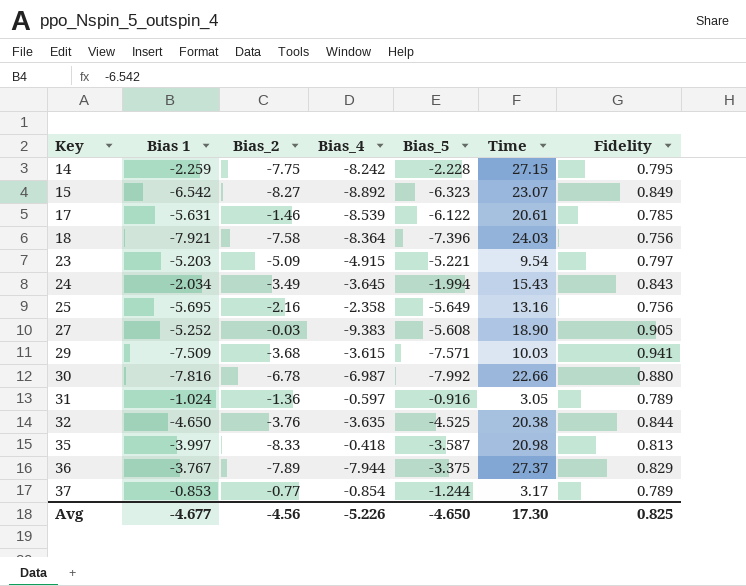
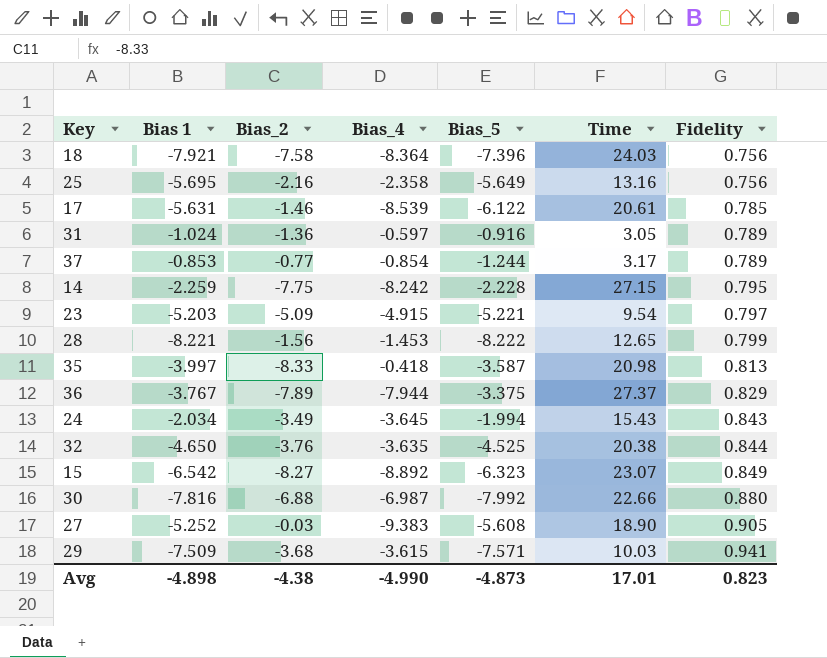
row order: Key ascending -> Fidelity ascending
row 28: none -> -8.221 | -1.56 | -1.453 | -8.222 | 12.65 | 0.799
30 | Bias_2: -6.78 -> -6.88
Avg | Bias 1: -4.677 -> -4.898
Avg | Bias_2: -4.56 -> -4.38
Avg | Bias_4: -5.226 -> -4.990
Avg | Bias_5: -4.650 -> -4.873
Avg | Time: 17.30 -> 17.01
Avg | Fidelity: 0.825 -> 0.823

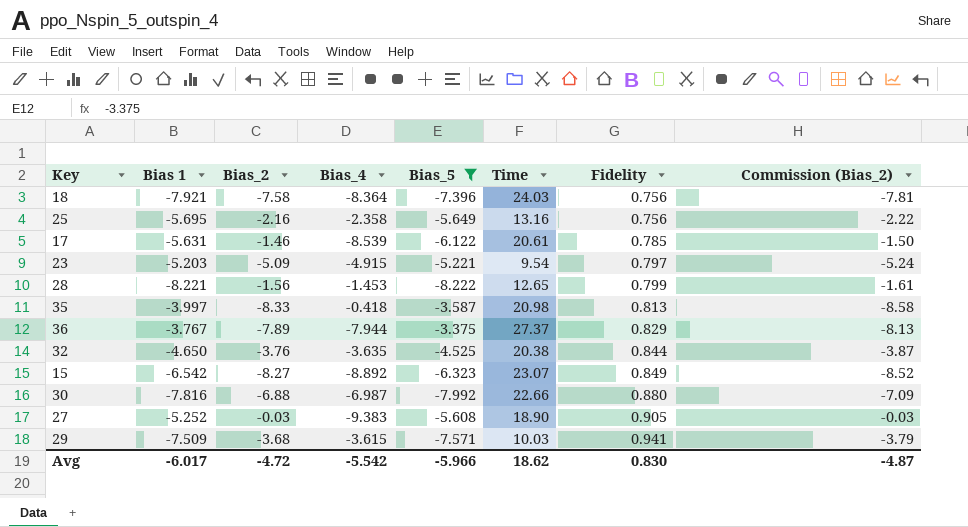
filter: none -> Bias_5 <= -3.375
column Commission (Bias_2) | formula: none -> [Bias_2] * 1.03
Avg | Bias 1: -4.898 -> -6.017
Avg | Bias_2: -4.38 -> -4.72
Avg | Bias_4: -4.990 -> -5.542
Avg | Bias_5: -4.873 -> -5.966
Avg | Time: 17.01 -> 18.62
Avg | Fidelity: 0.823 -> 0.830

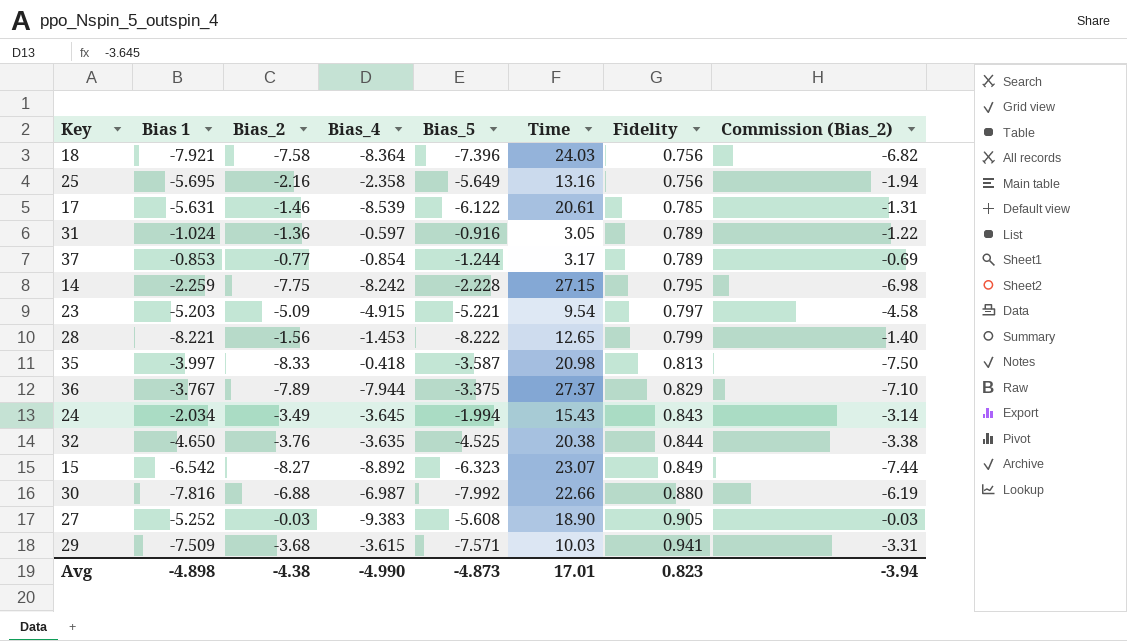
filter: Bias_5 <= -3.375 -> none
column Commission (Bias_2) | formula: [Bias_2] * 1.03 -> [Bias_2] * 0.9
Avg | Bias 1: -6.017 -> -4.898
Avg | Bias_2: -4.72 -> -4.38
Avg | Bias_4: -5.542 -> -4.990
Avg | Bias_5: -5.966 -> -4.873
Avg | Time: 18.62 -> 17.01
Avg | Fidelity: 0.830 -> 0.823
Avg | Commission (Bias_2): -4.87 -> -3.94

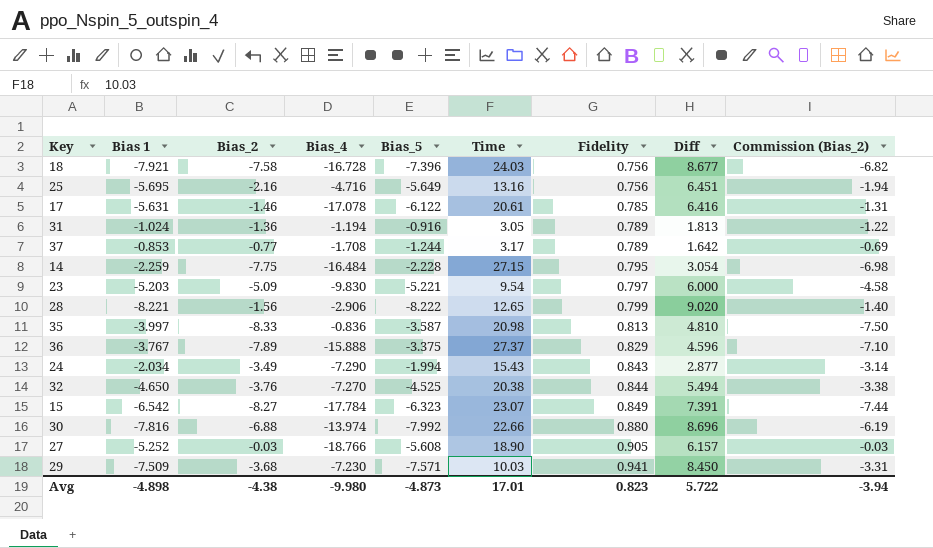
column Diff | formula: none -> [Fidelity] - [Bias 1]
18 | Bias_4: -8.364 -> -16.728
25 | Bias_4: -2.358 -> -4.716
17 | Bias_4: -8.539 -> -17.078
31 | Bias_4: -0.597 -> -1.194
37 | Bias_4: -0.854 -> -1.708
14 | Bias_4: -8.242 -> -16.484
23 | Bias_4: -4.915 -> -9.830
28 | Bias_4: -1.453 -> -2.906
35 | Bias_4: -0.418 -> -0.836
36 | Bias_4: -7.944 -> -15.888
24 | Bias_4: -3.645 -> -7.290
32 | Bias_4: -3.635 -> -7.270
15 | Bias_4: -8.892 -> -17.784
30 | Bias_4: -6.987 -> -13.974
27 | Bias_4: -9.383 -> -18.766
29 | Bias_4: -3.615 -> -7.230
Avg | Bias_4: -4.990 -> -9.980

